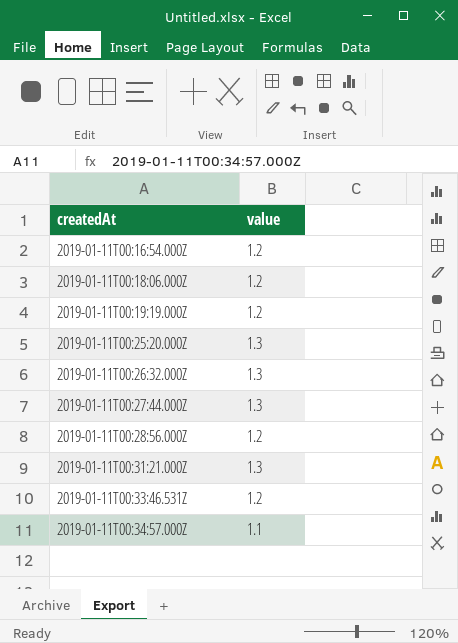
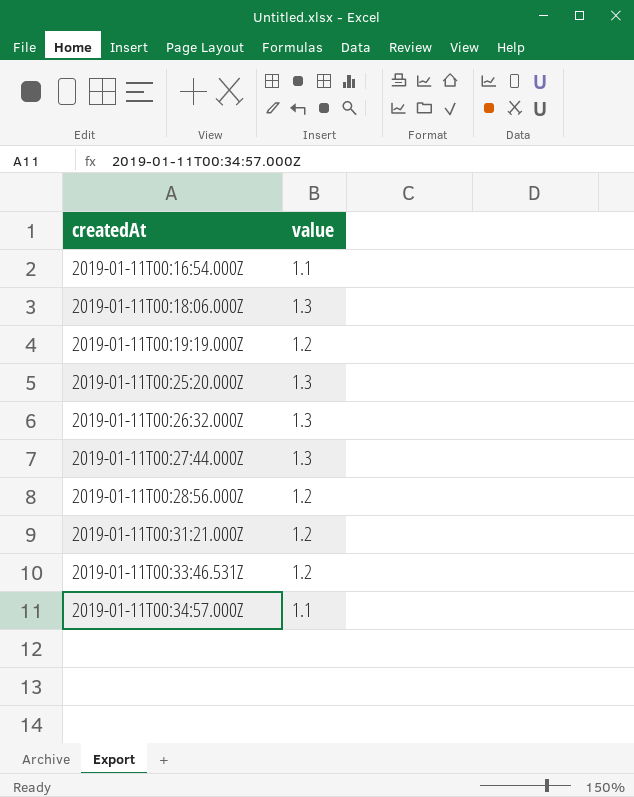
2019-01-11T00:16:54.000Z | value: 1.2 -> 1.1
2019-01-11T00:18:06.000Z | value: 1.2 -> 1.3
2019-01-11T00:31:21.000Z | value: 1.3 -> 1.2

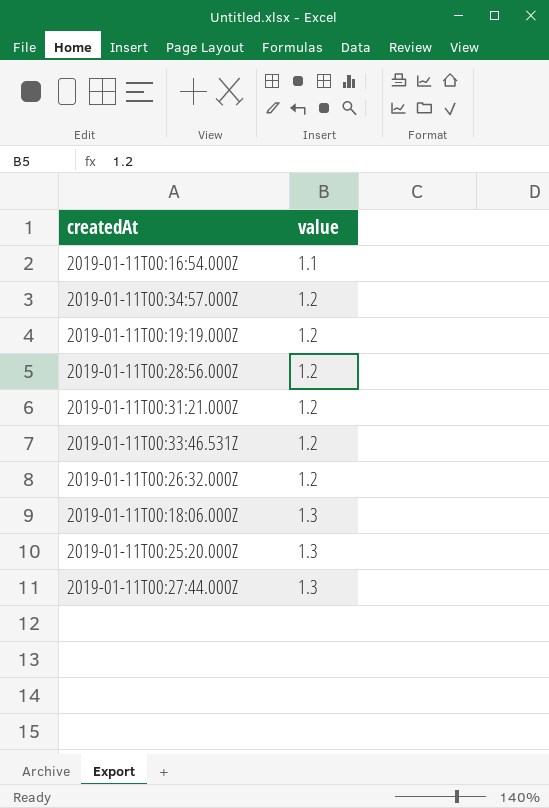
row order: createdAt ascending -> value ascending
2019-01-11T00:34:57.000Z | value: 1.1 -> 1.2
2019-01-11T00:26:32.000Z | value: 1.3 -> 1.2

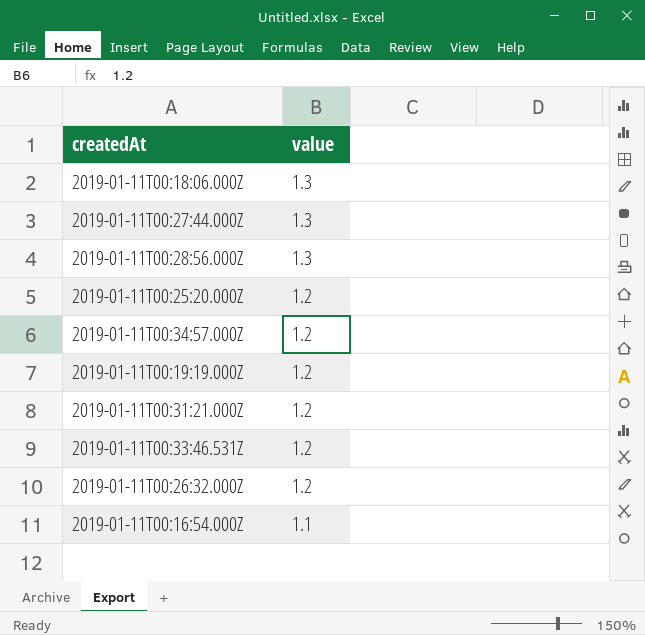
row order: value ascending -> value descending
2019-01-11T00:28:56.000Z | value: 1.2 -> 1.3
2019-01-11T00:25:20.000Z | value: 1.3 -> 1.2

